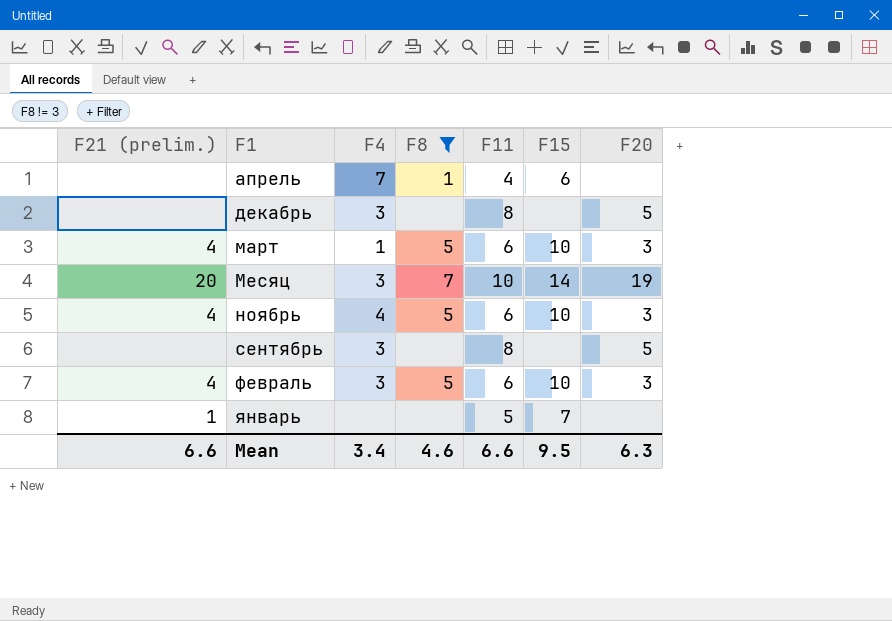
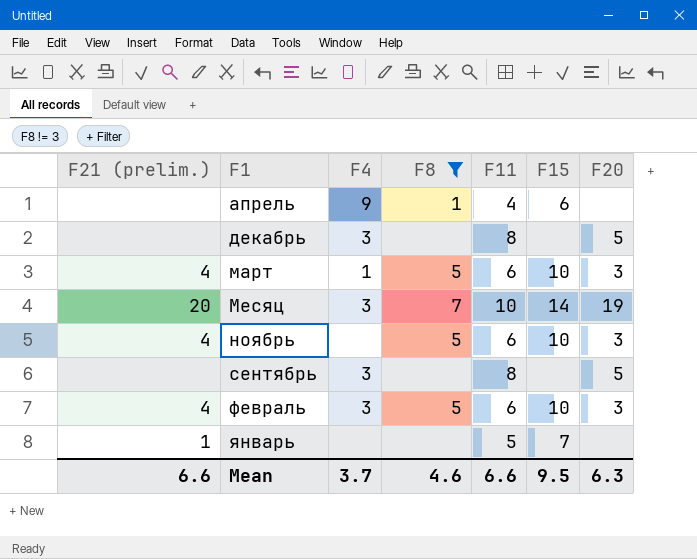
апрель | F4: 7 -> 9
ноябрь | F4: 4 -> none
Mean | F4: 3.4 -> 3.7

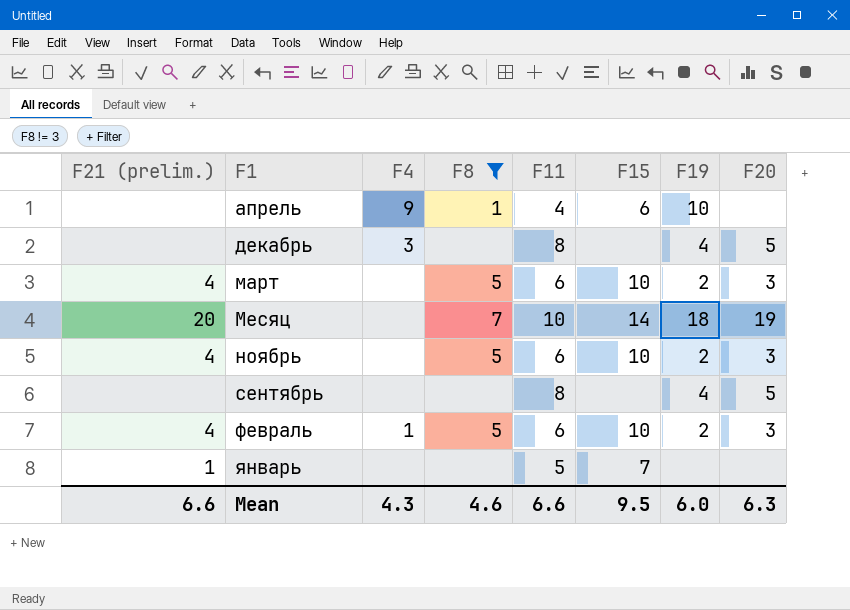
column F19 | position: none -> 7
март | F4: 1 -> none
Месяц | F4: 3 -> none
сентябрь | F4: 3 -> none
февраль | F4: 3 -> 1
Mean | F4: 3.7 -> 4.3

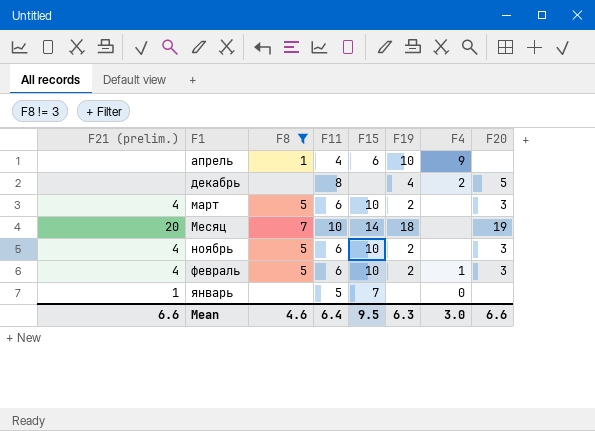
column F4 | position: 3 -> 7
row сентябрь: none | none | none | 8 | none | 4 | 5 -> none
декабрь | F4: 3 -> 2
январь | F4: none -> 0
Mean | F11: 6.6 -> 6.4
Mean | F19: 6.0 -> 6.3
Mean | F4: 4.3 -> 3.0
Mean | F20: 6.3 -> 6.6

